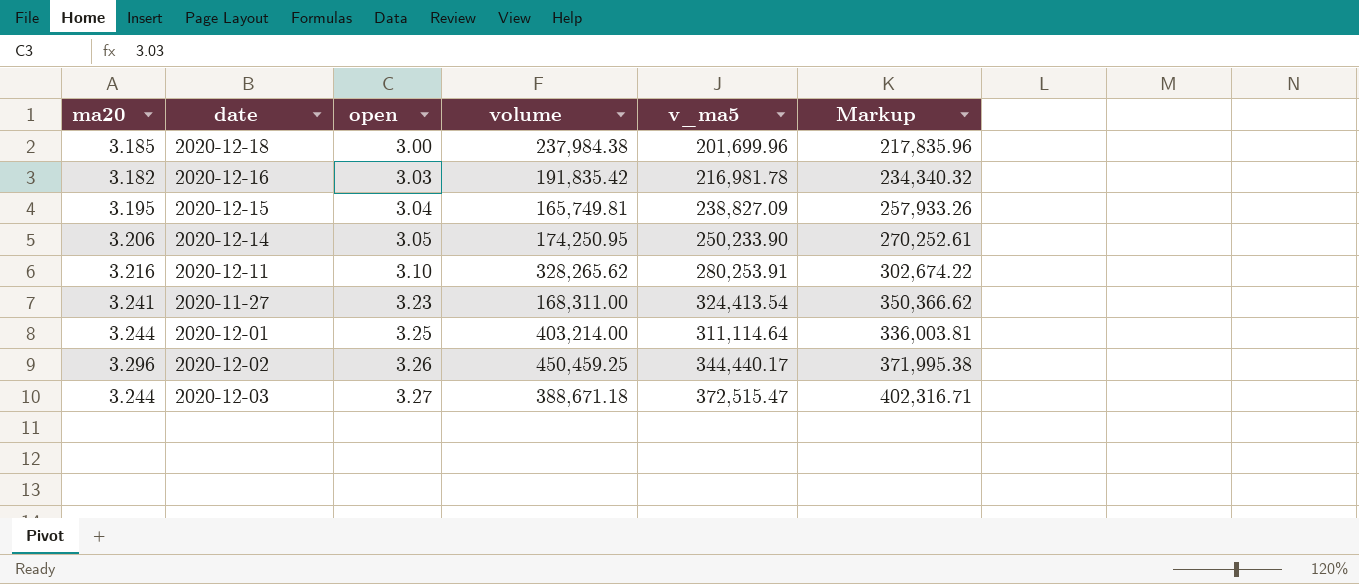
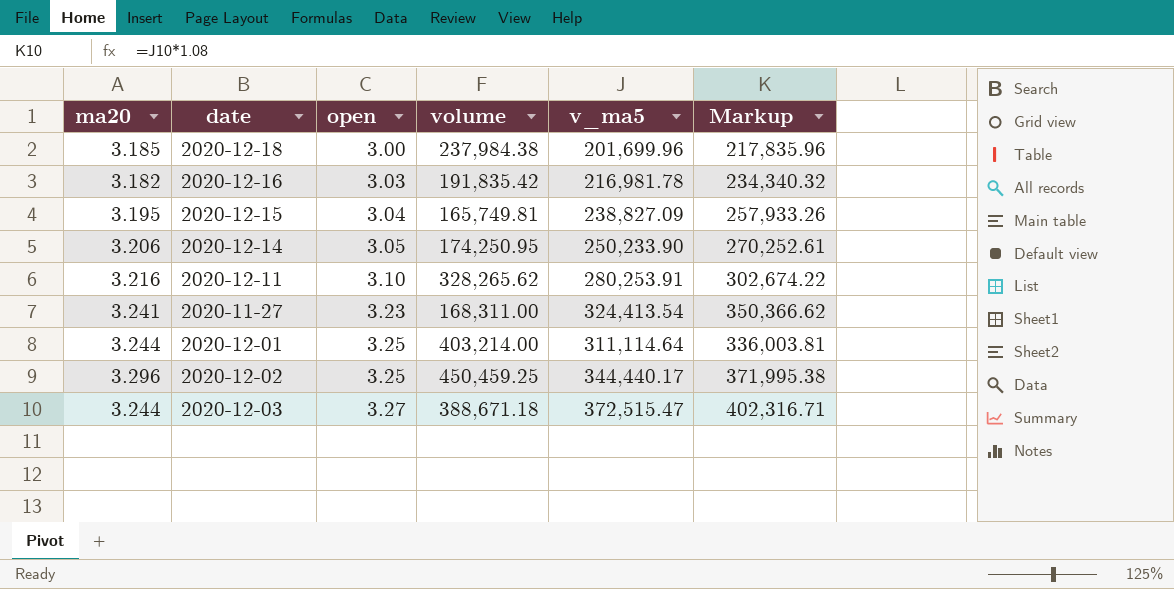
2020-12-02 | open: 3.26 -> 3.25

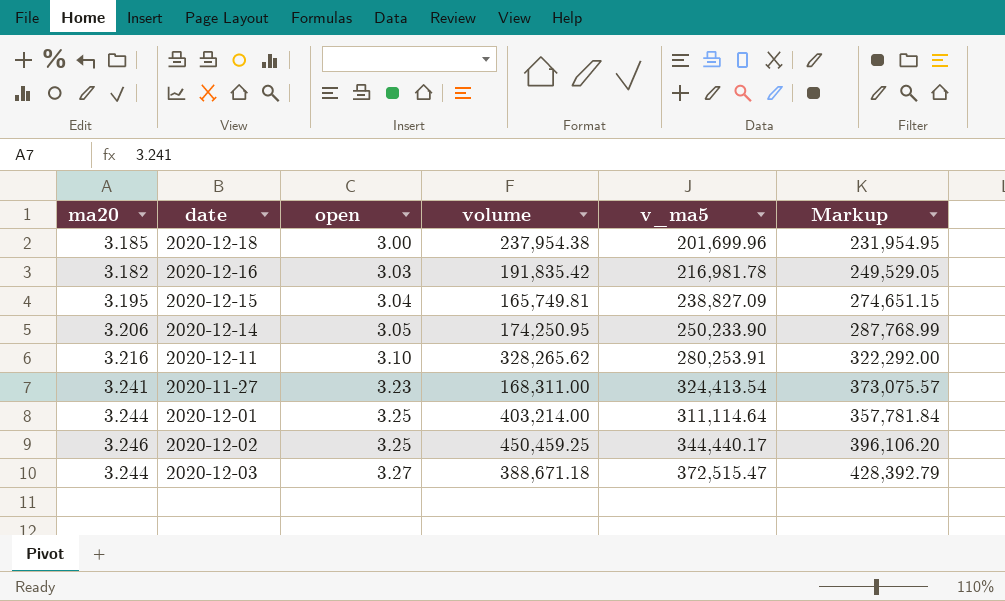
column Markup | formula: [v_ma5] * 1.08 -> [v_ma5] * 1.15
2020-12-18 | volume: 237,984.38 -> 237,954.38
2020-12-02 | ma20: 3.296 -> 3.246

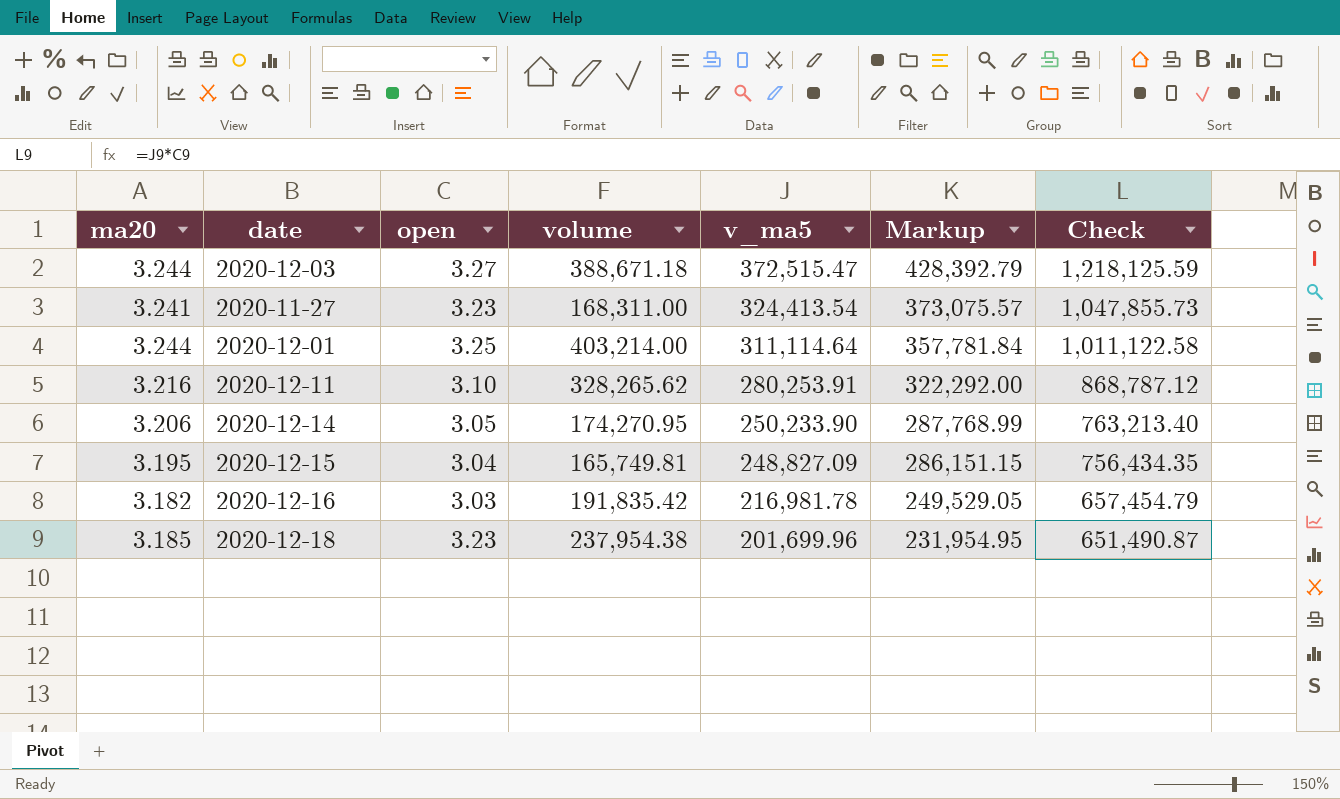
row order: open ascending -> v_ma5 descending
column Check | formula: none -> [open] * [v_ma5]
row 2020-12-02: 3.246 | 3.25 | 450,459.25 | 344,440.17 | 396,106.20 -> none
2020-12-14 | volume: 174,250.95 -> 174,270.95
2020-12-15 | v_ma5: 238,827.09 -> 248,827.09
2020-12-15 | Markup: 274,651.15 -> 286,151.15
2020-12-18 | open: 3.00 -> 3.23

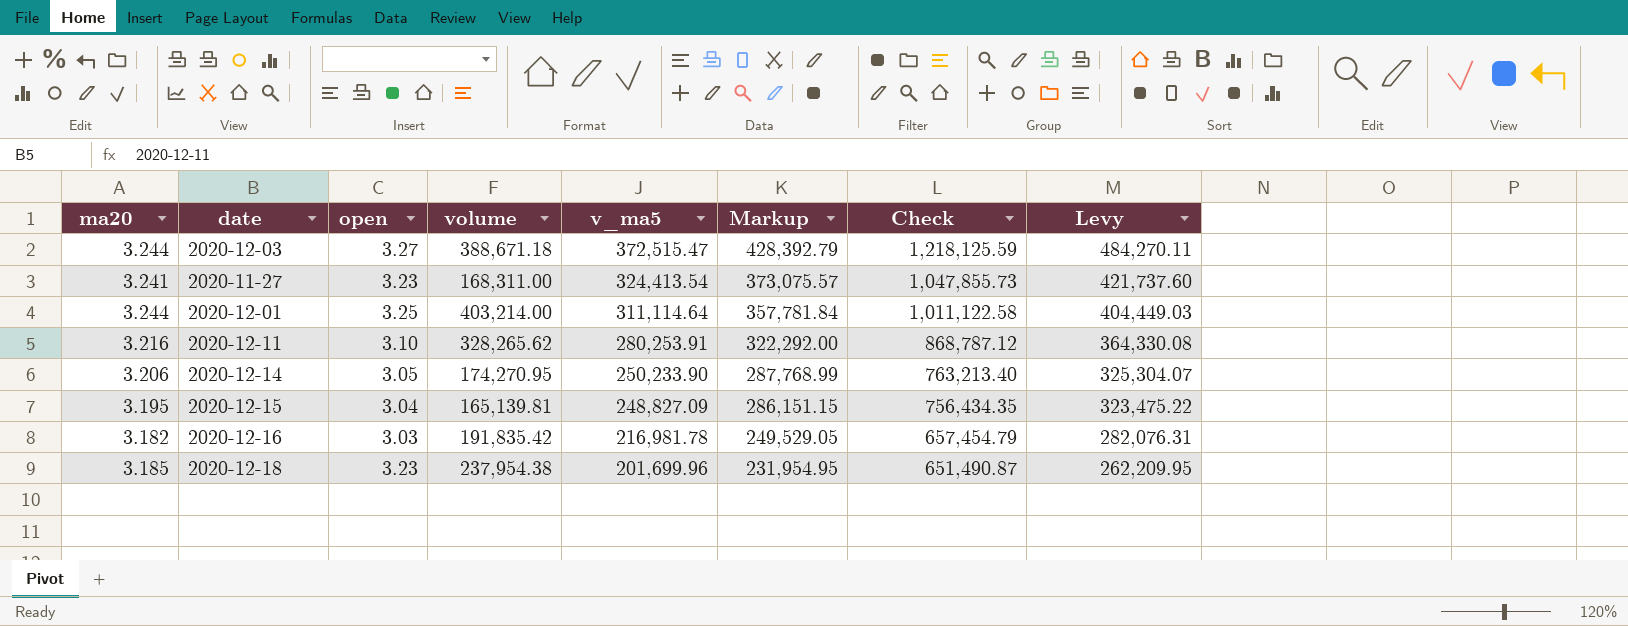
column Levy | formula: none -> [v_ma5] * 1.3
2020-12-15 | volume: 165,749.81 -> 165,139.81

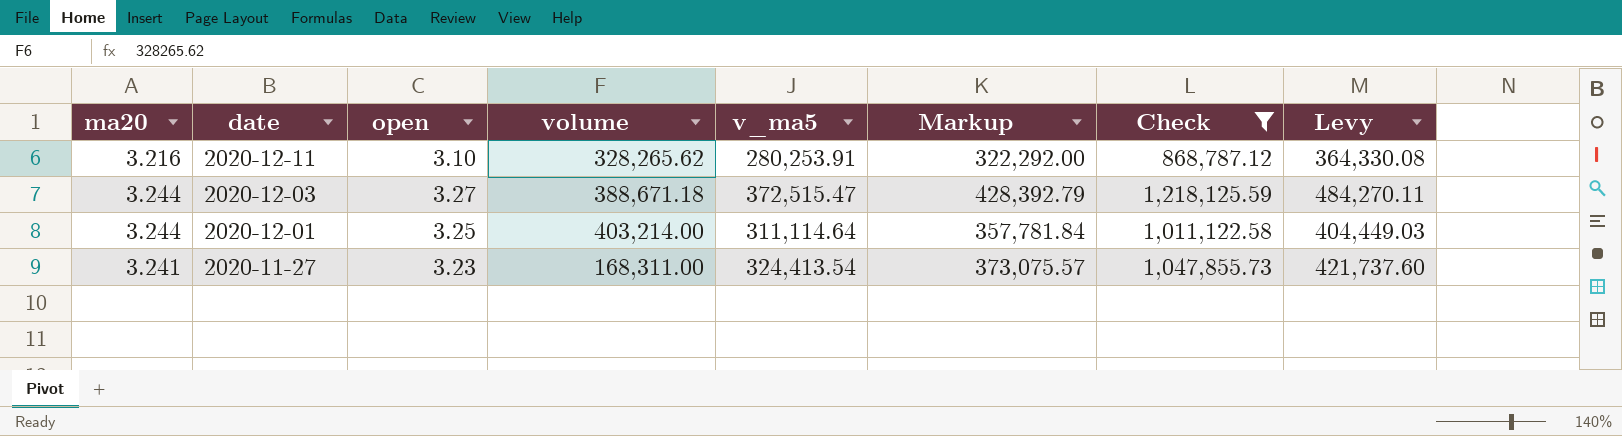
filter: none -> Check >= 868,787.12
row order: v_ma5 descending -> date descending

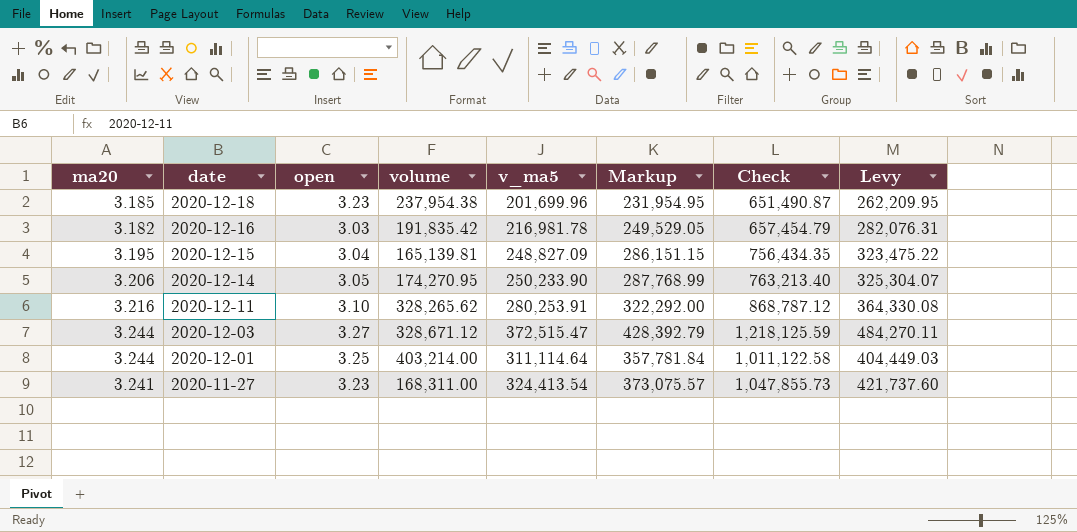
filter: Check >= 868,787.12 -> none
2020-12-03 | volume: 388,671.18 -> 328,671.12

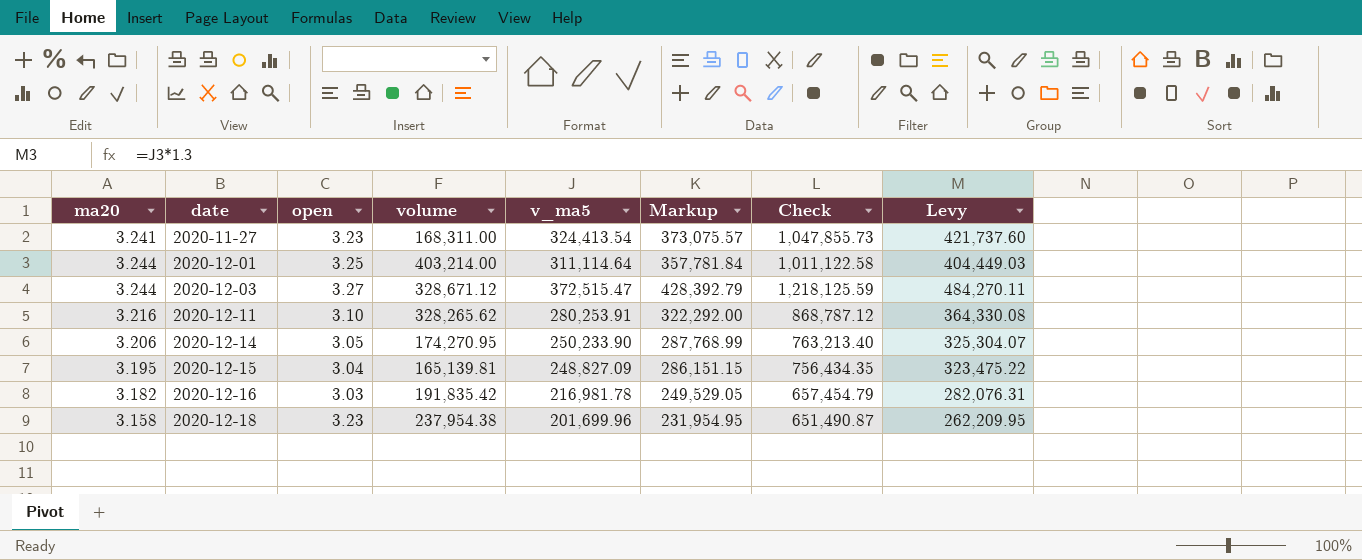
row order: date descending -> date ascending
2020-12-18 | ma20: 3.185 -> 3.158

